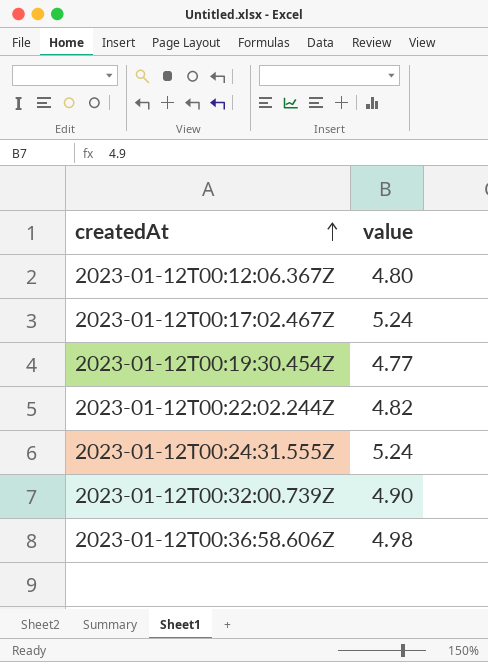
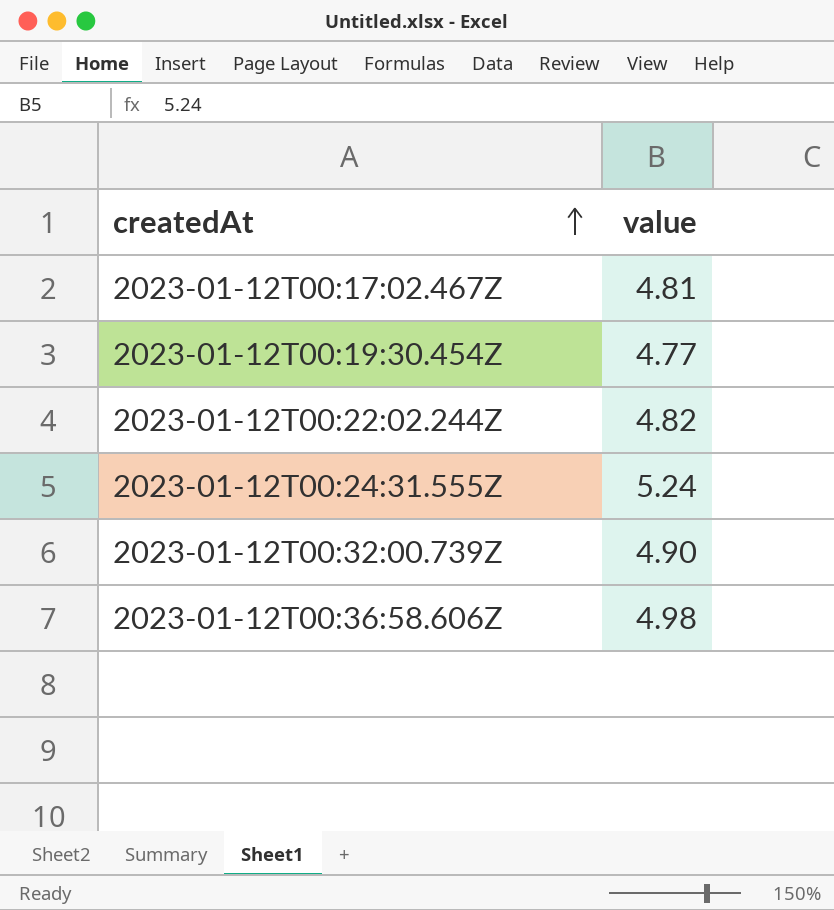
row 2023-01-12T00:12:06.367Z: 4.80 -> none
2023-01-12T00:17:02.467Z | value: 5.24 -> 4.81

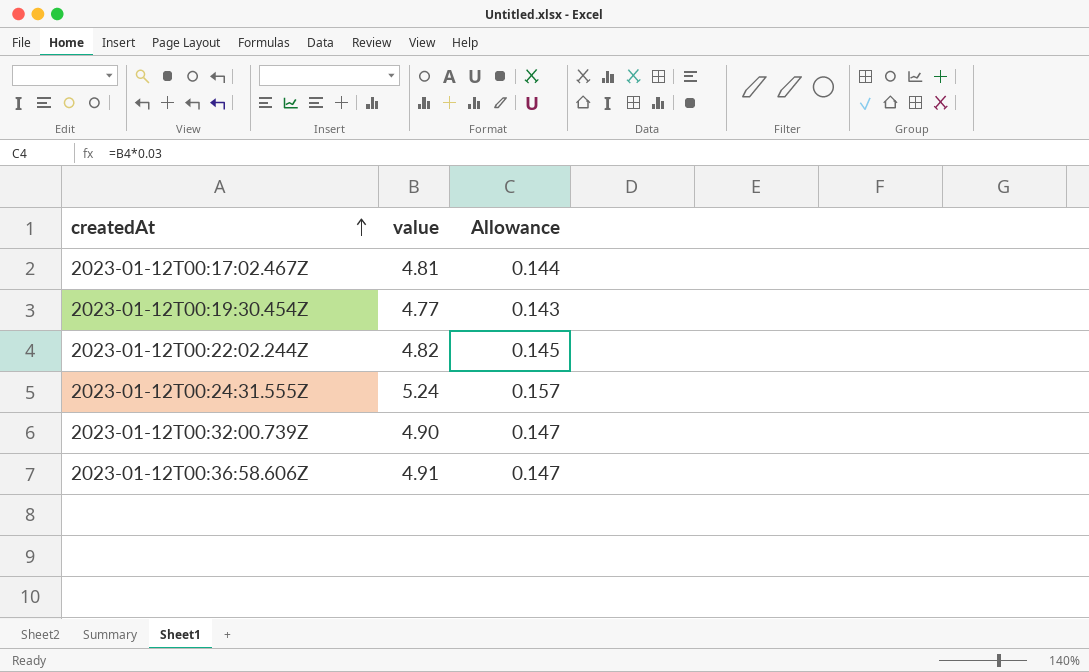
column Allowance | formula: none -> [value] * 0.03
2023-01-12T00:36:58.606Z | value: 4.98 -> 4.91

